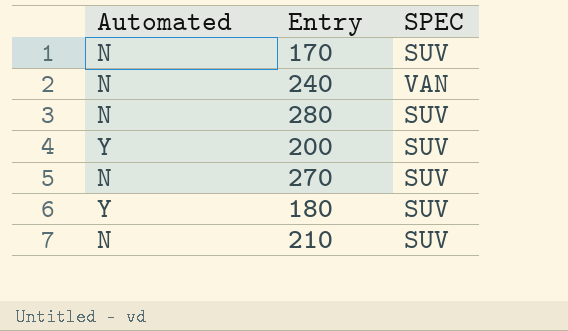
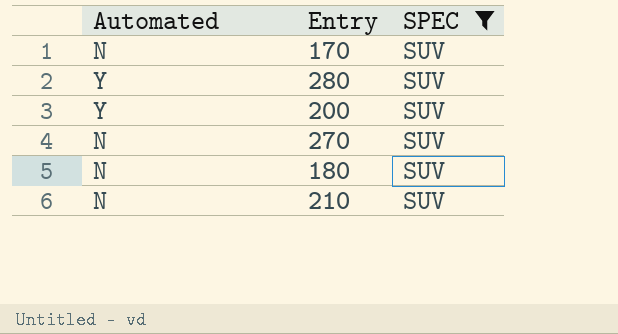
filter: none -> SPEC = SUV
280 | Automated: N -> Y
180 | Automated: Y -> N

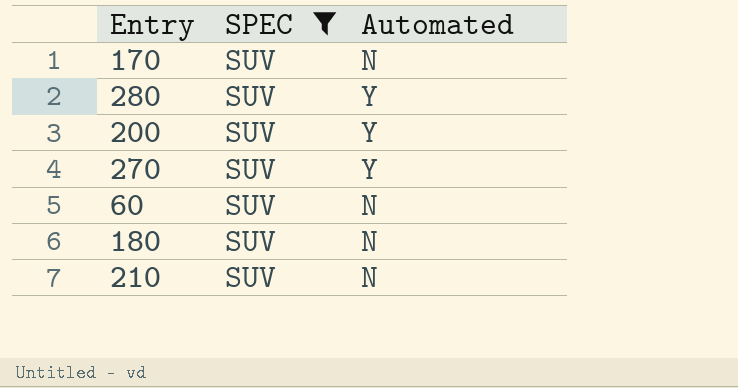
column Automated | position: 1 -> 3
270 | Automated: N -> Y
row 60: none -> SUV | N

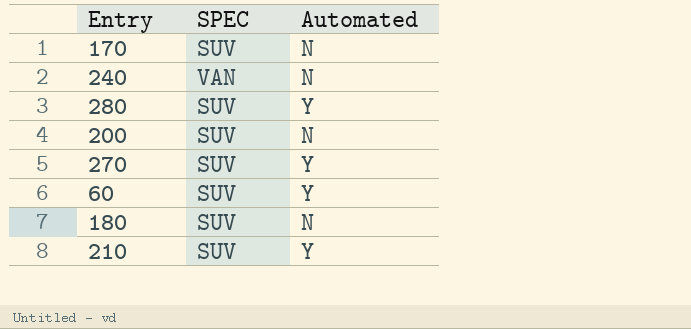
filter: SPEC = SUV -> none
200 | Automated: Y -> N
60 | Automated: N -> Y
210 | Automated: N -> Y

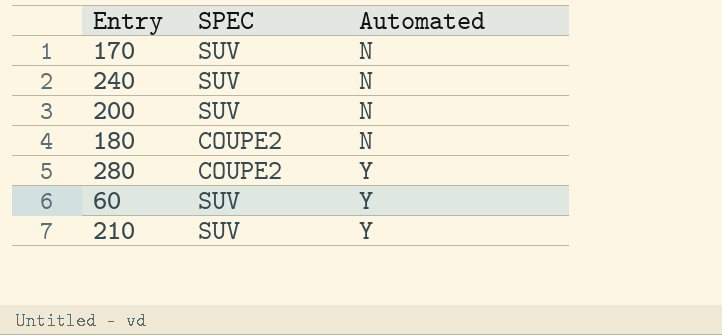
row order: none -> Automated ascending
row 270: SUV | Y -> none
240 | SPEC: VAN -> SUV
180 | SPEC: SUV -> COUPE2
280 | SPEC: SUV -> COUPE2

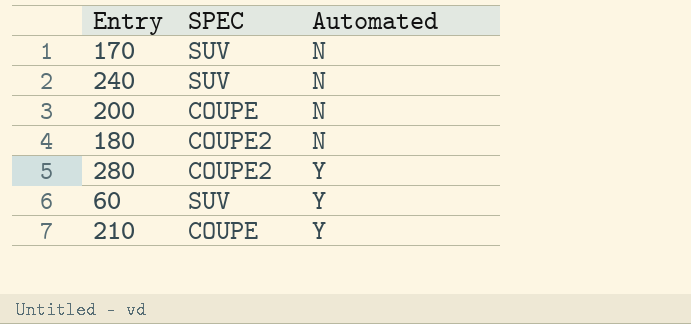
200 | SPEC: SUV -> COUPE
210 | SPEC: SUV -> COUPE

